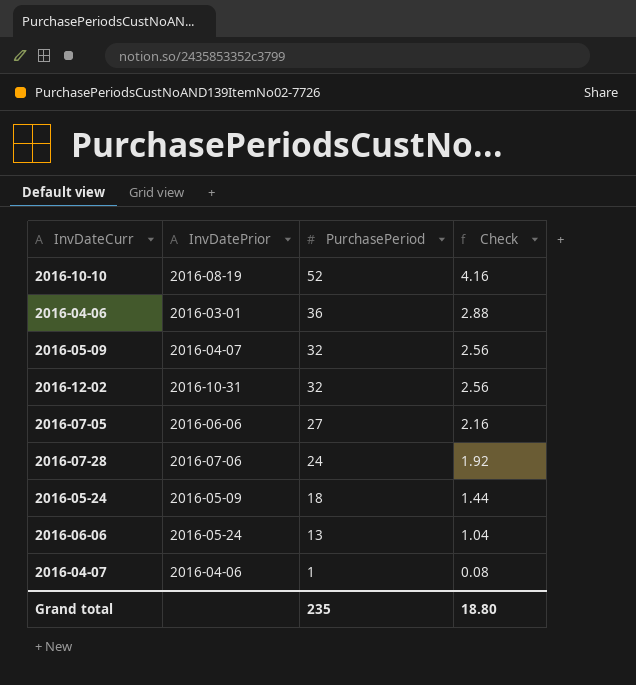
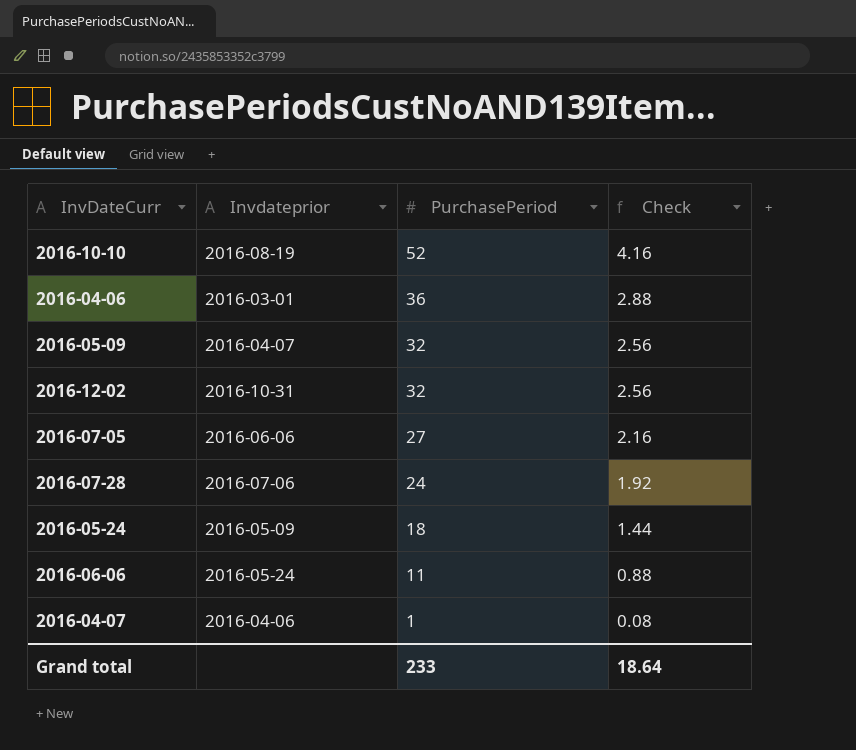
column name: InvDatePrior -> Invdateprior
2016-06-06 | PurchasePeriod: 13 -> 11
2016-06-06 | Check: 1.04 -> 0.88
Grand total | PurchasePeriod: 235 -> 233
Grand total | Check: 18.80 -> 18.64

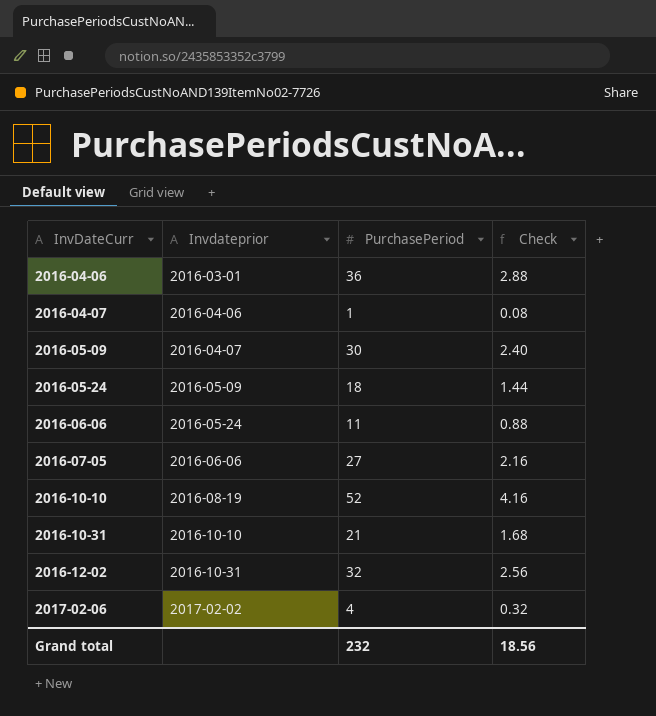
row order: PurchasePeriod descending -> InvDateCurr ascending
row 2016-07-28: 2016-07-06 | 24 | 1.92 -> none
2016-05-09 | PurchasePeriod: 32 -> 30
2016-05-09 | Check: 2.56 -> 2.40
row 2016-10-31: none -> 2016-10-10 | 21 | 1.68
row 2017-02-06: none -> 2017-02-02 | 4 | 0.32
Grand total | PurchasePeriod: 233 -> 232
Grand total | Check: 18.64 -> 18.56

